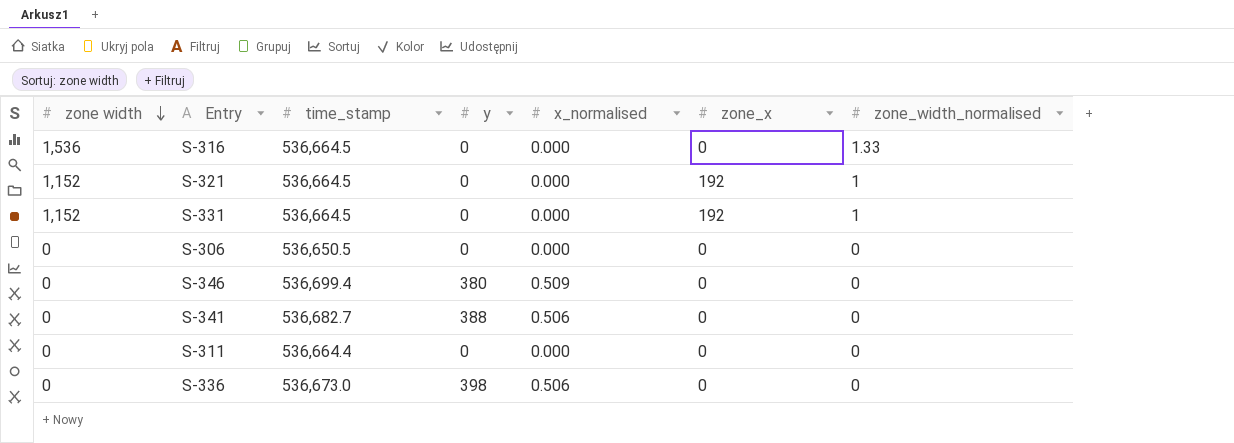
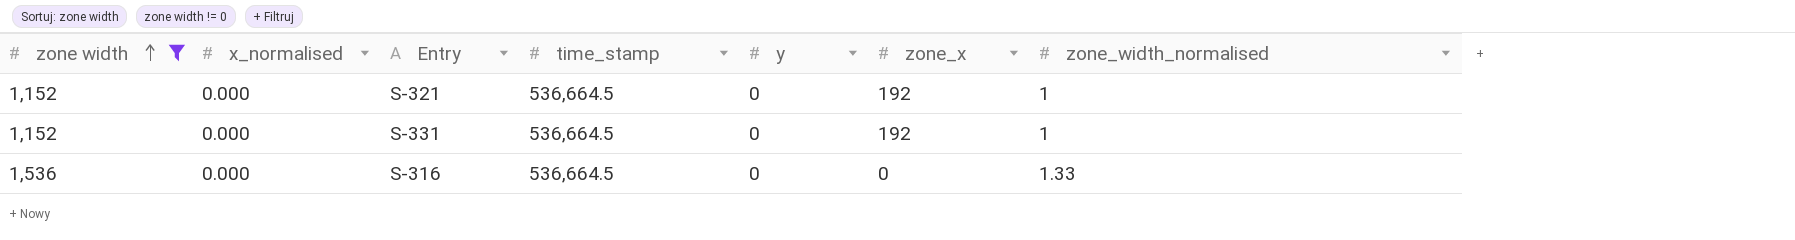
filter: none -> zone width != 0
row order: zone width descending -> zone width ascending
column x_normalised | position: 5 -> 2

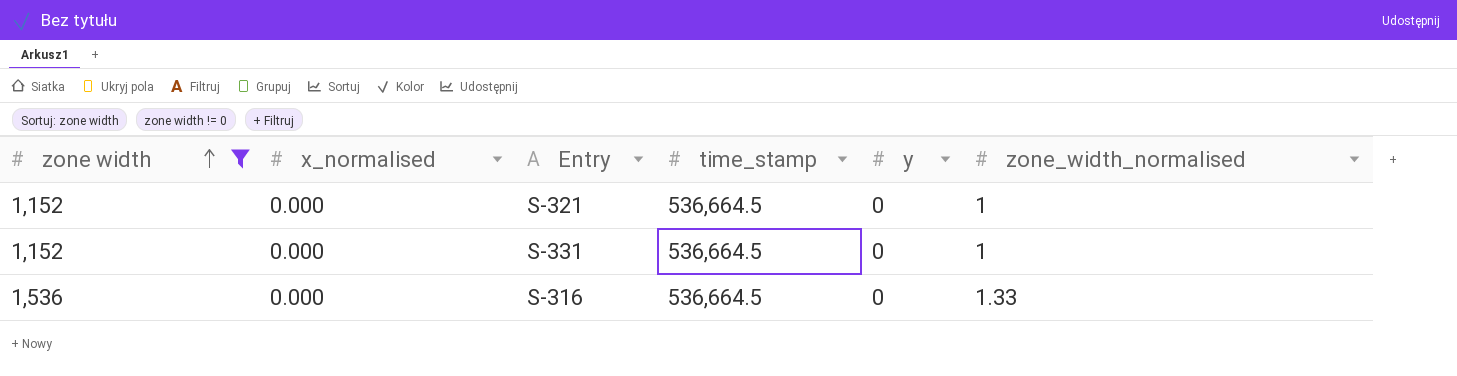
column zone_x | position: 6 -> none

